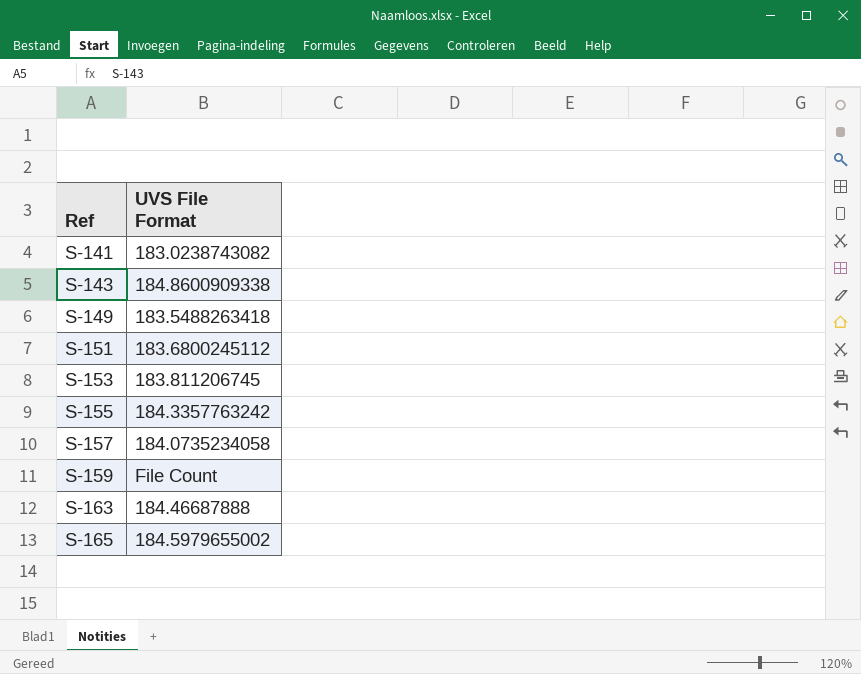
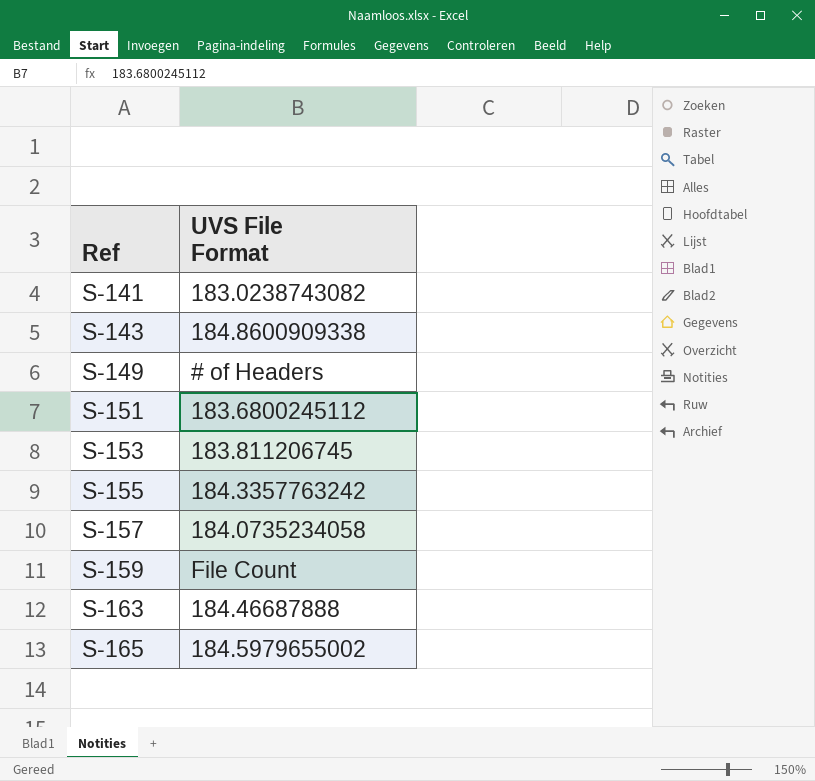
S-149 | UVS File Format: 183.5488263418 -> # of Headers

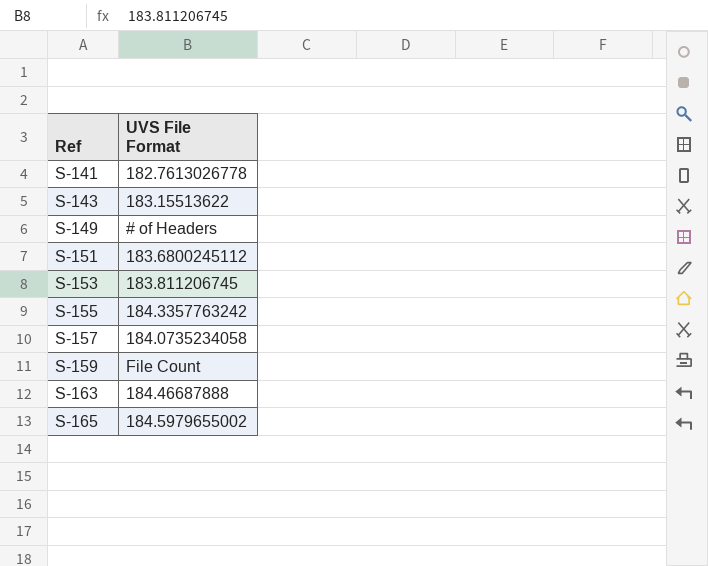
S-141 | UVS File Format: 183.0238743082 -> 182.7613026778
S-143 | UVS File Format: 184.8600909338 -> 183.15513622

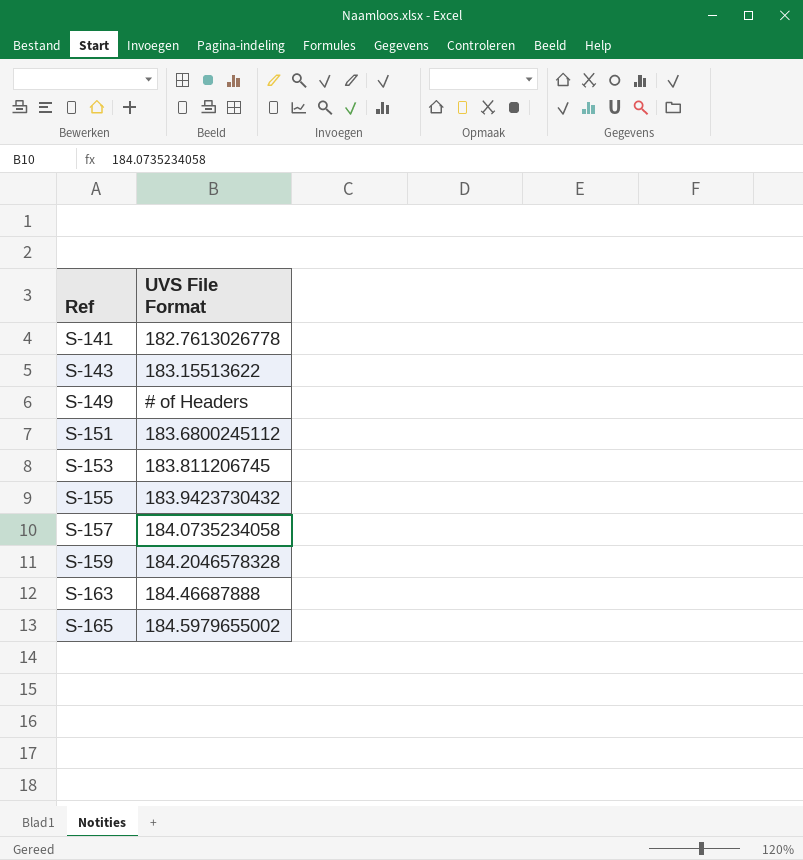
S-155 | UVS File Format: 184.3357763242 -> 183.9423730432
S-159 | UVS File Format: File Count -> 184.2046578328

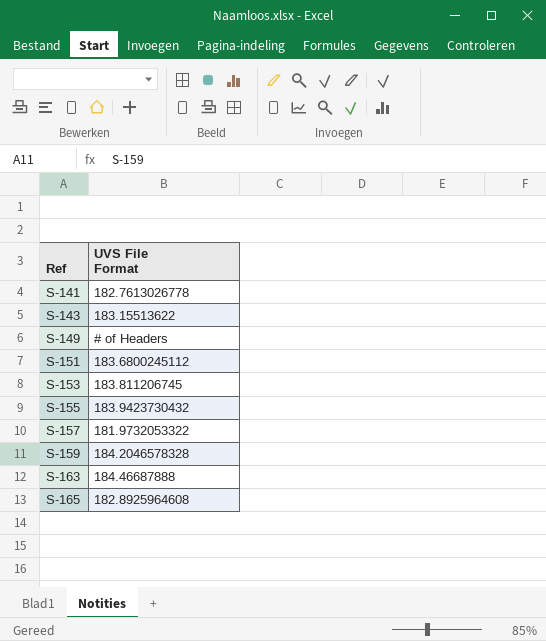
S-157 | UVS File Format: 184.0735234058 -> 181.9732053322
S-165 | UVS File Format: 184.5979655002 -> 182.8925964608

